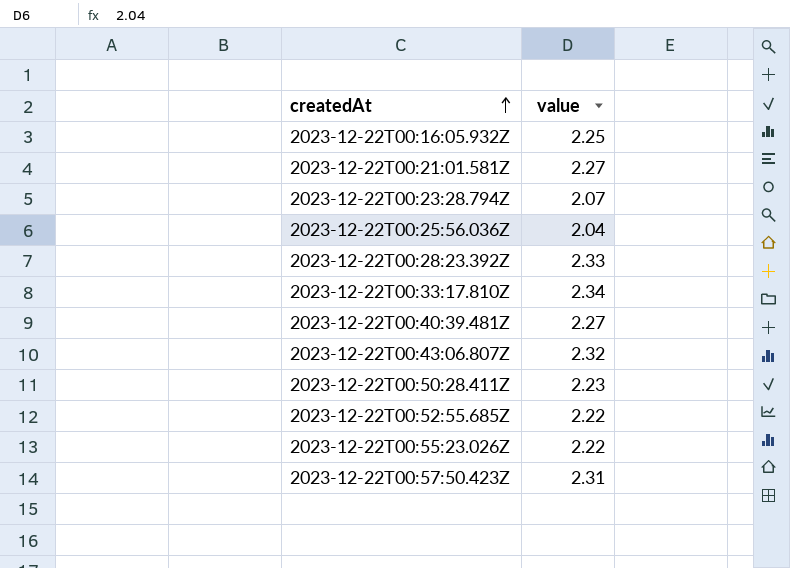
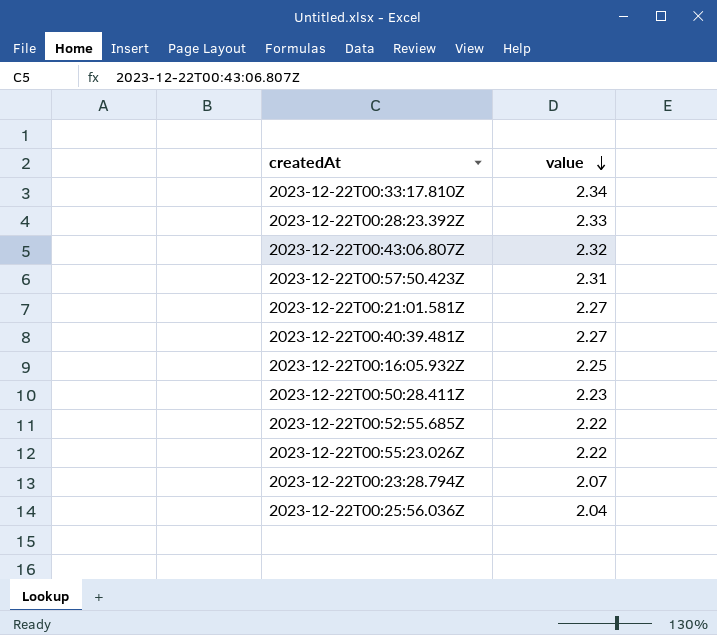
row order: createdAt ascending -> value descending

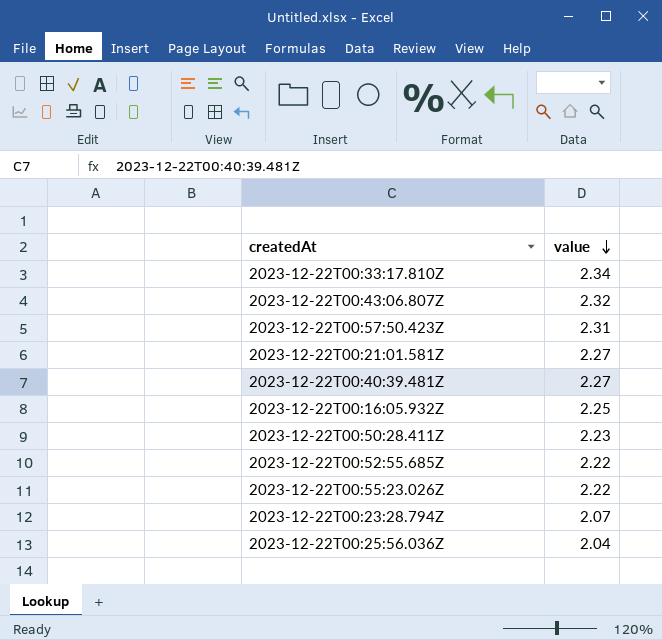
row 2023-12-22T00:28:23.392Z: 2.33 -> none

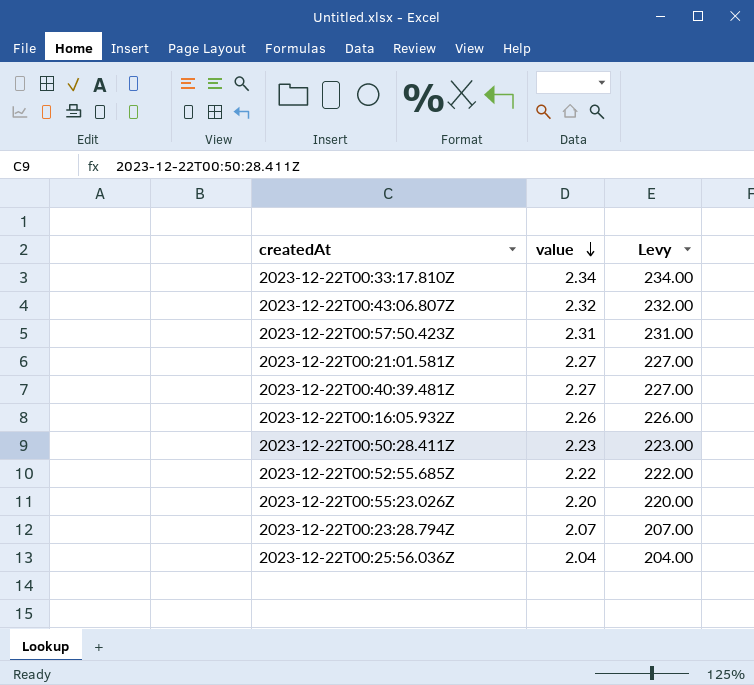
column Levy | formula: none -> [value] * 100
2023-12-22T00:16:05.932Z | value: 2.25 -> 2.26
2023-12-22T00:55:23.026Z | value: 2.22 -> 2.20

